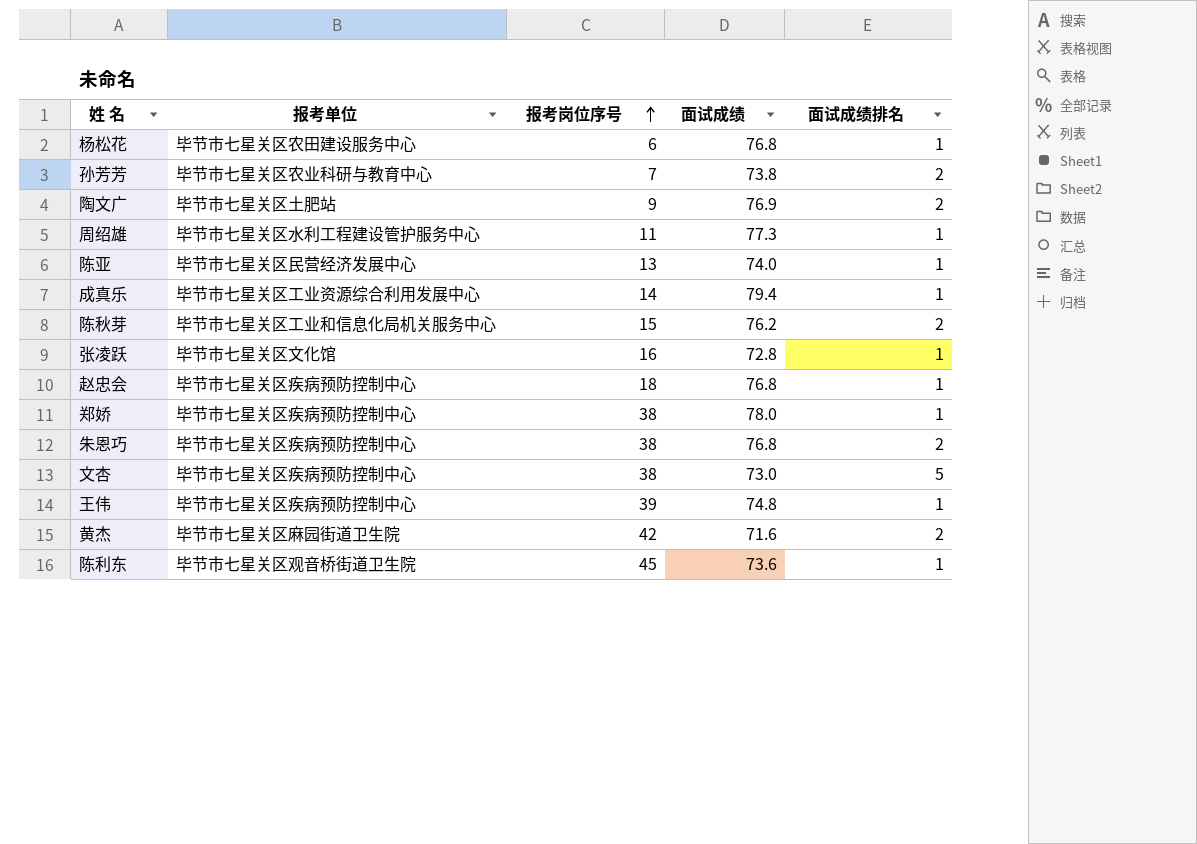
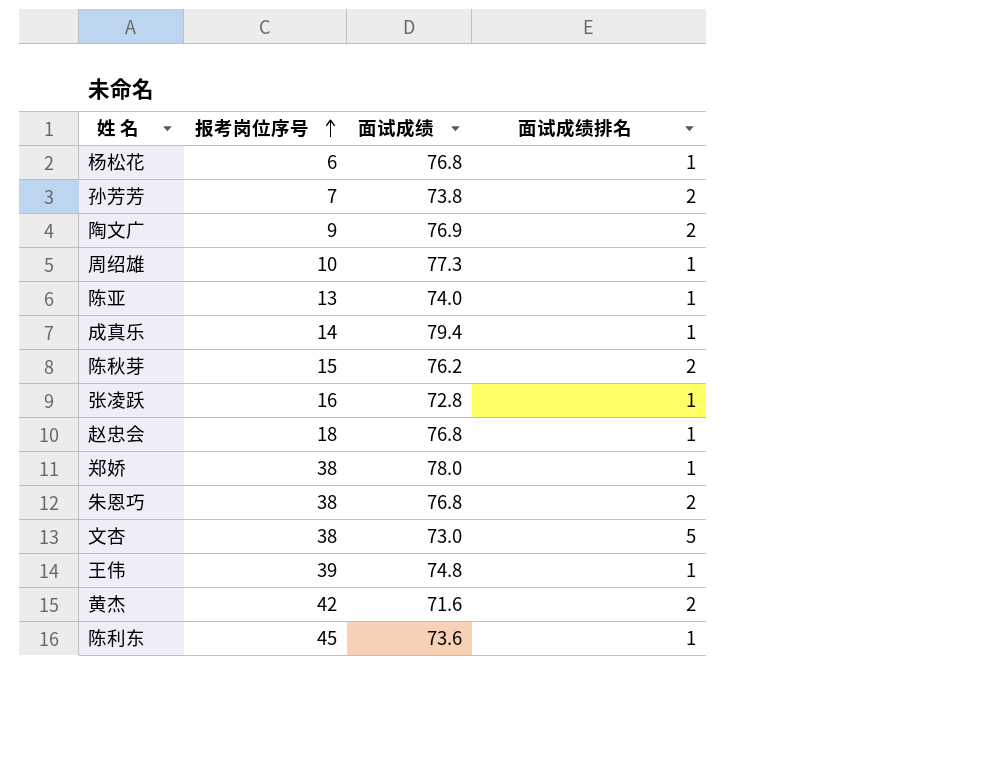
column 报考单位 | position: 2 -> none
周绍雄 | 报考岗位序号: 11 -> 10

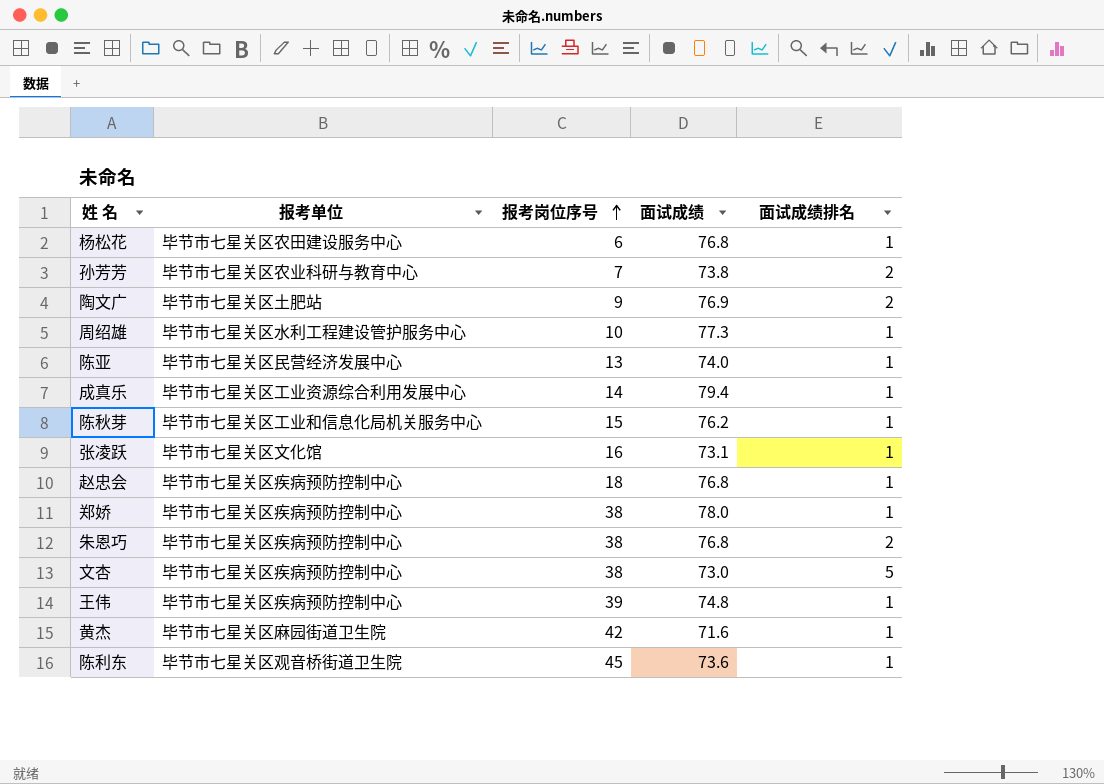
column 报考单位 | position: none -> 2
陈秋芽 | 面试成绩排名: 2 -> 1
张凌跃 | 面试成绩: 72.8 -> 73.1
黄杰 | 面试成绩排名: 2 -> 1

